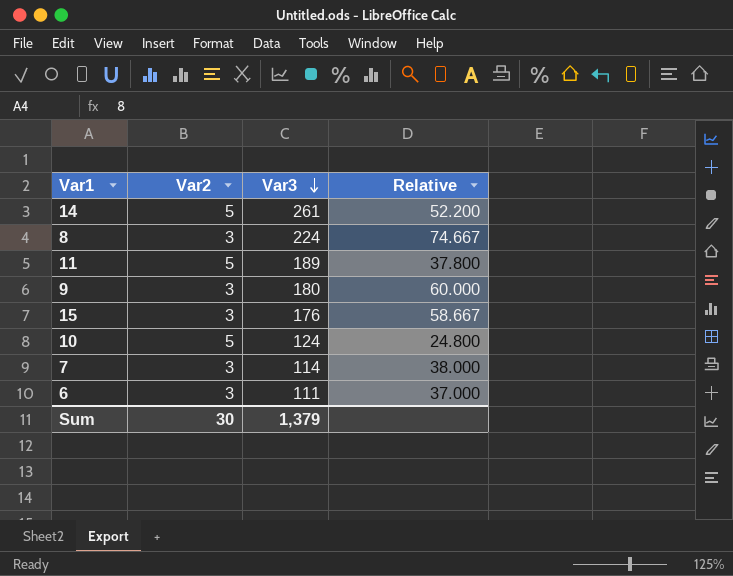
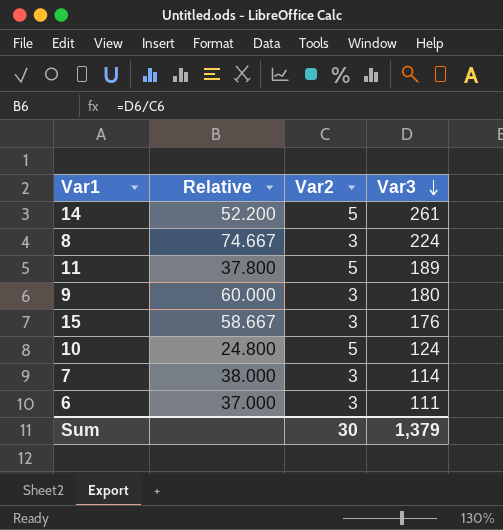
column Relative | position: 4 -> 2

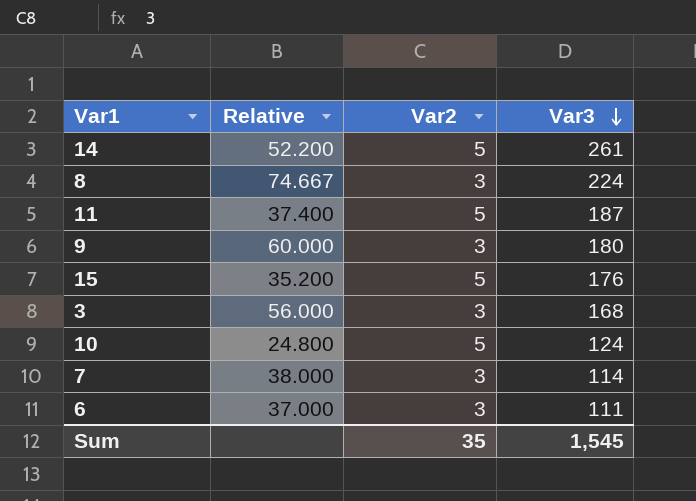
11 | Relative: 37.800 -> 37.400
11 | Var3: 189 -> 187
15 | Relative: 58.667 -> 35.200
15 | Var2: 3 -> 5
row 3: none -> 56.000 | 3 | 168
Sum | Var2: 30 -> 35
Sum | Var3: 1,379 -> 1,545

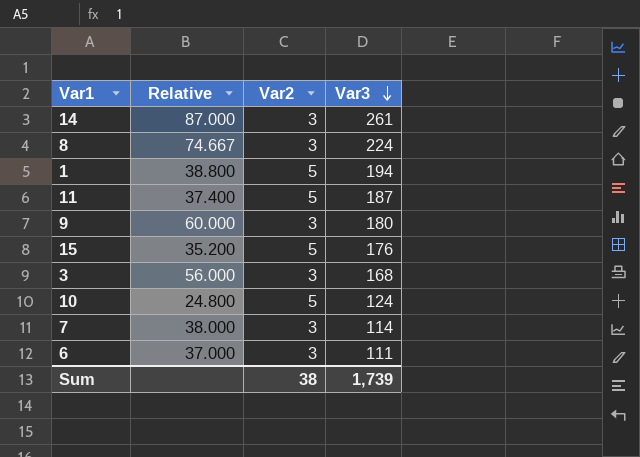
14 | Relative: 52.200 -> 87.000
14 | Var2: 5 -> 3
row 1: none -> 38.800 | 5 | 194
Sum | Var2: 35 -> 38
Sum | Var3: 1,545 -> 1,739

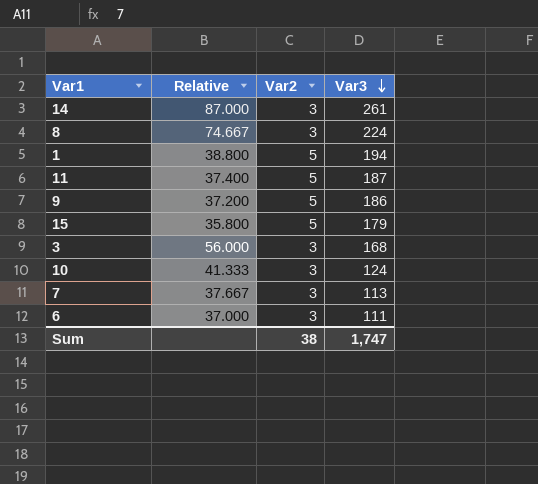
9 | Relative: 60.000 -> 37.200
9 | Var2: 3 -> 5
9 | Var3: 180 -> 186
15 | Relative: 35.200 -> 35.800
15 | Var3: 176 -> 179
10 | Relative: 24.800 -> 41.333
10 | Var2: 5 -> 3
7 | Relative: 38.000 -> 37.667
7 | Var3: 114 -> 113
Sum | Var3: 1,739 -> 1,747

